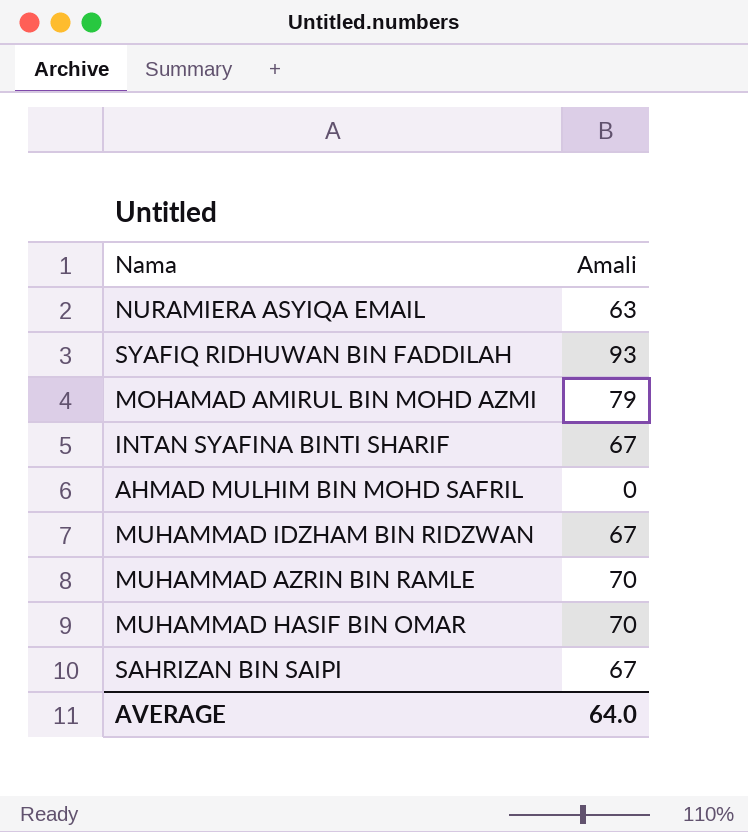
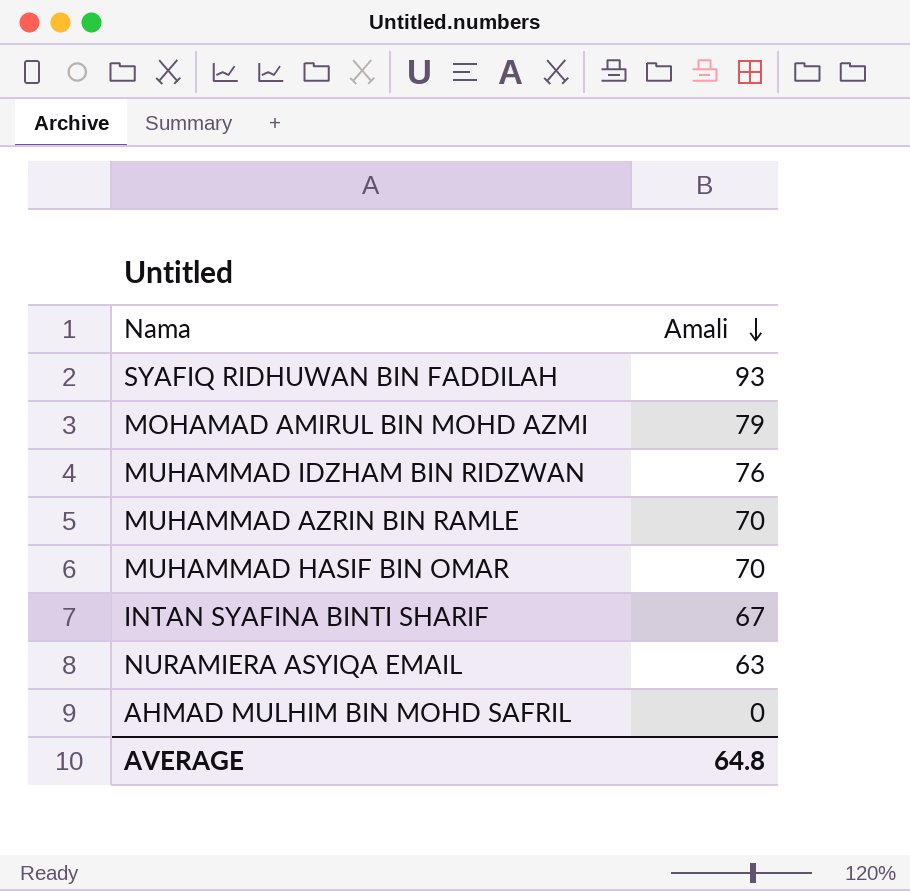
row order: none -> Amali descending
row SAHRIZAN BIN SAIPI: 67 -> none
MUHAMMAD IDZHAM BIN RIDZWAN | Amali: 67 -> 76
AVERAGE | Amali: 64.0 -> 64.8

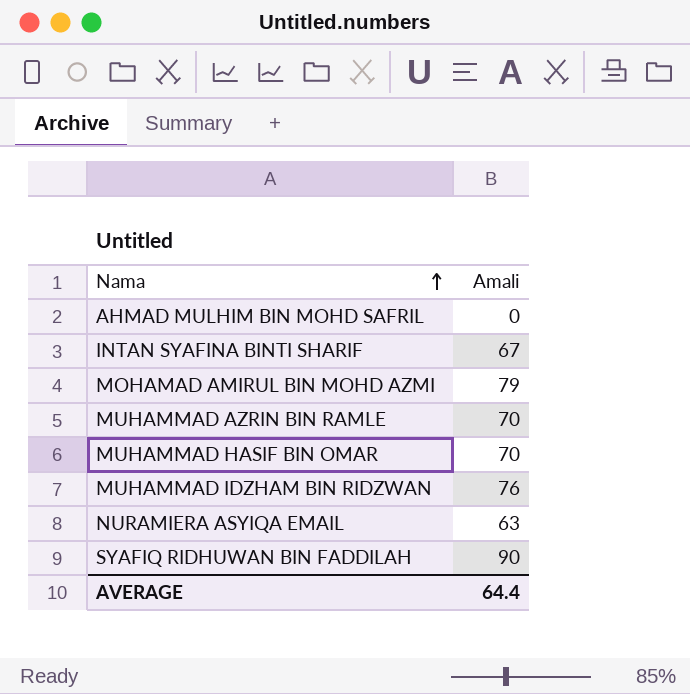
row order: Amali descending -> Nama ascending
SYAFIQ RIDHUWAN BIN FADDILAH | Amali: 93 -> 90
AVERAGE | Amali: 64.8 -> 64.4

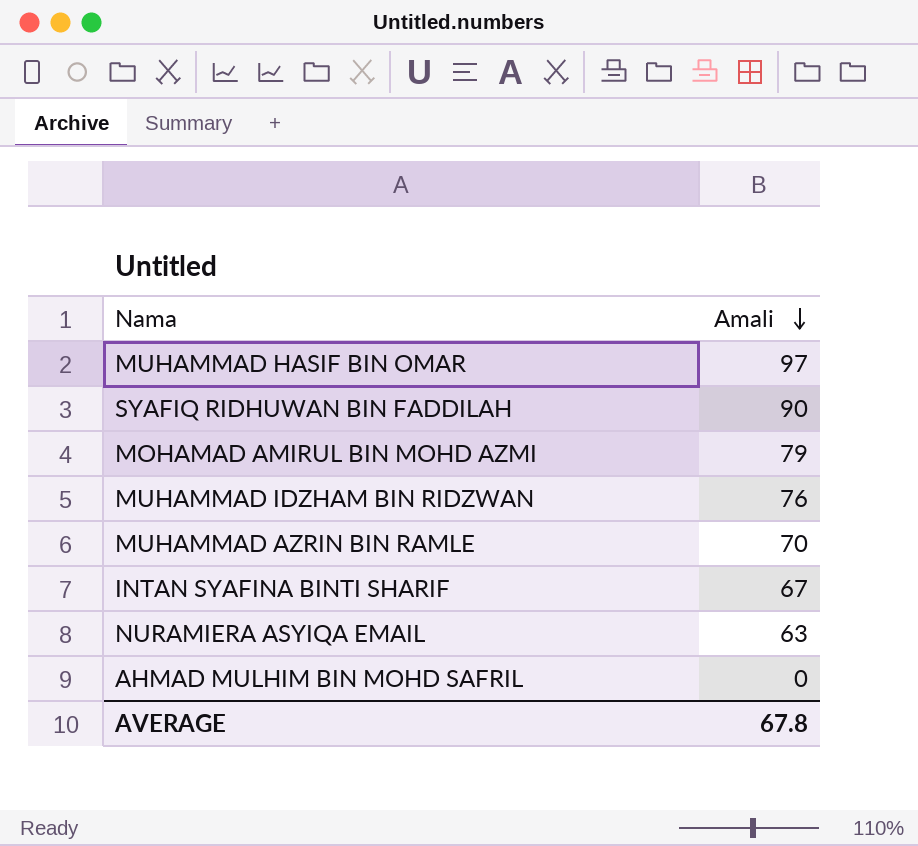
row order: Nama ascending -> Amali descending
MUHAMMAD HASIF BIN OMAR | Amali: 70 -> 97
AVERAGE | Amali: 64.4 -> 67.8

